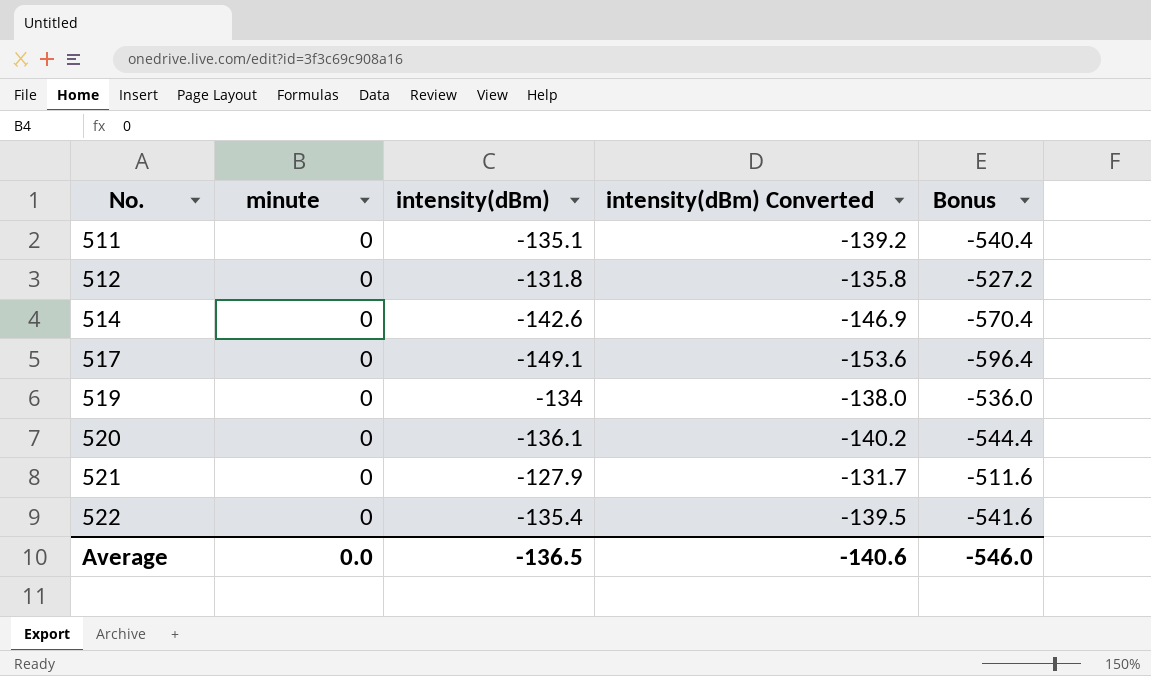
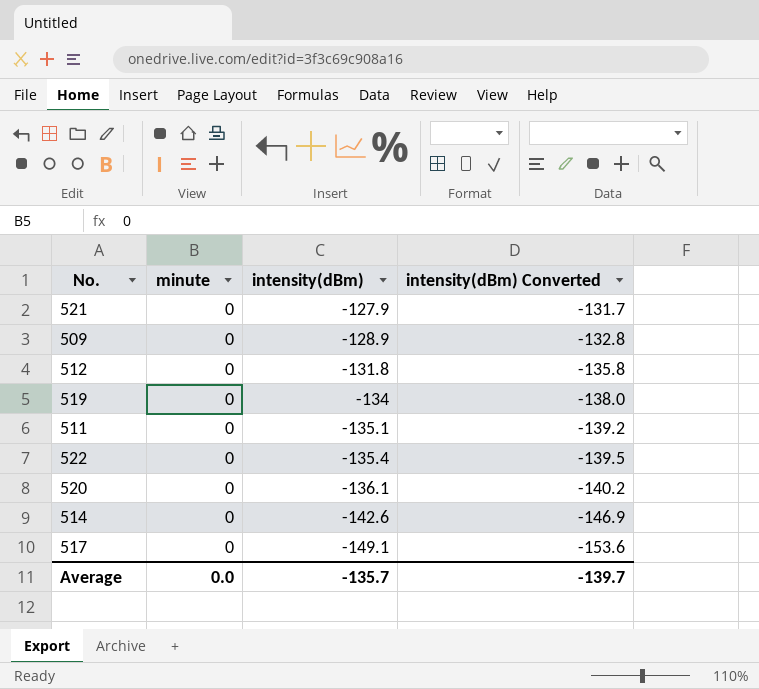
row order: No. ascending -> intensity(dBm) descending
column Bonus | formula: [intensity(dBm)] * 4 -> none
row 509: none -> 0 | -128.9 | -132.8
Average | intensity(dBm): -136.5 -> -135.7
Average | intensity(dBm) Converted: -140.6 -> -139.7

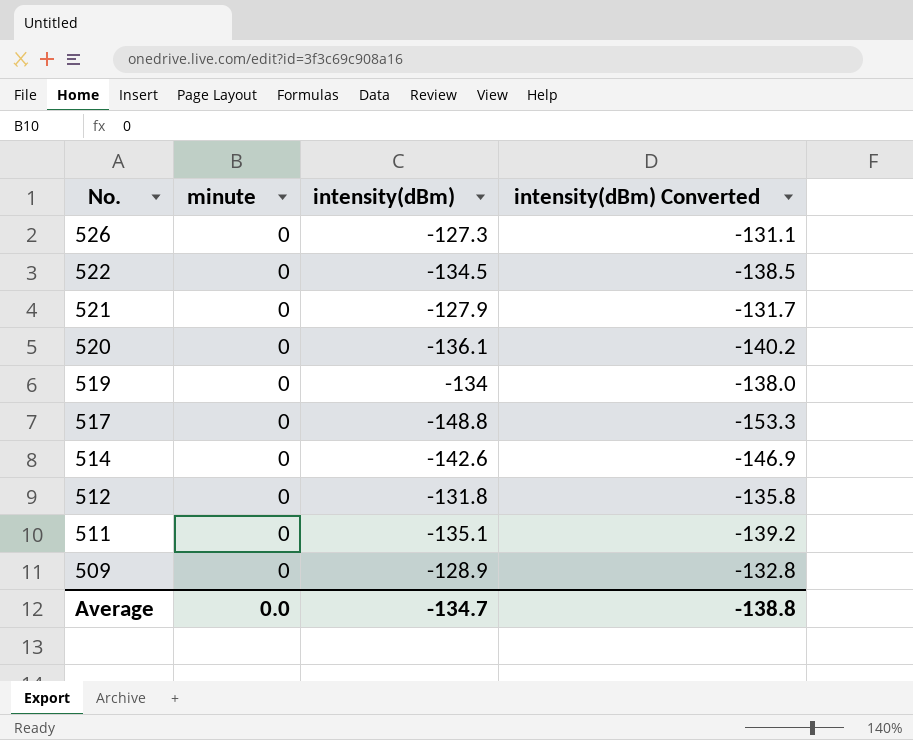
row order: intensity(dBm) descending -> No. descending
row 526: none -> 0 | -127.3 | -131.1
522 | intensity(dBm): -135.4 -> -134.5
522 | intensity(dBm) Converted: -139.5 -> -138.5
517 | intensity(dBm): -149.1 -> -148.8
517 | intensity(dBm) Converted: -153.6 -> -153.3
Average | intensity(dBm): -135.7 -> -134.7
Average | intensity(dBm) Converted: -139.7 -> -138.8

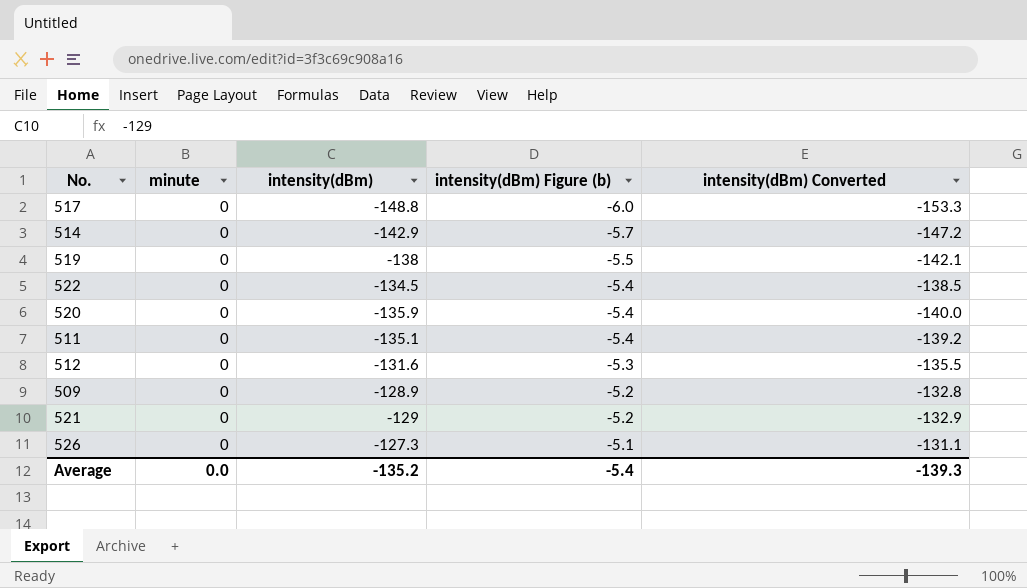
row order: No. descending -> intensity(dBm) Figure (b) ascending
column intensity(dBm) Figure (b) | formula: none -> [intensity(dBm)] * 0.04
514 | intensity(dBm): -142.6 -> -142.9
514 | intensity(dBm) Converted: -146.9 -> -147.2
519 | intensity(dBm): -134 -> -138
519 | intensity(dBm) Converted: -138.0 -> -142.1
520 | intensity(dBm): -136.1 -> -135.9
520 | intensity(dBm) Converted: -140.2 -> -140.0
512 | intensity(dBm): -131.8 -> -131.6
512 | intensity(dBm) Converted: -135.8 -> -135.5
521 | intensity(dBm): -127.9 -> -129
521 | intensity(dBm) Converted: -131.7 -> -132.9
Average | intensity(dBm): -134.7 -> -135.2
Average | intensity(dBm) Converted: -138.8 -> -139.3

